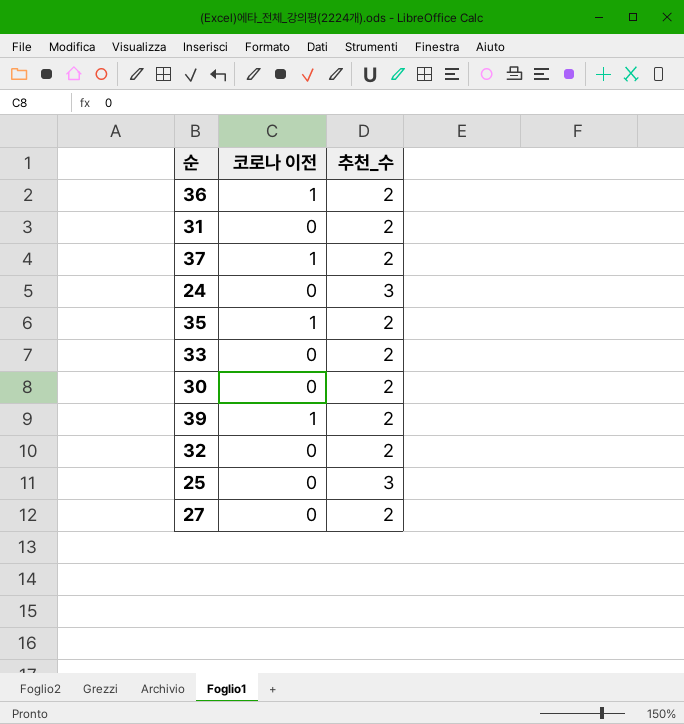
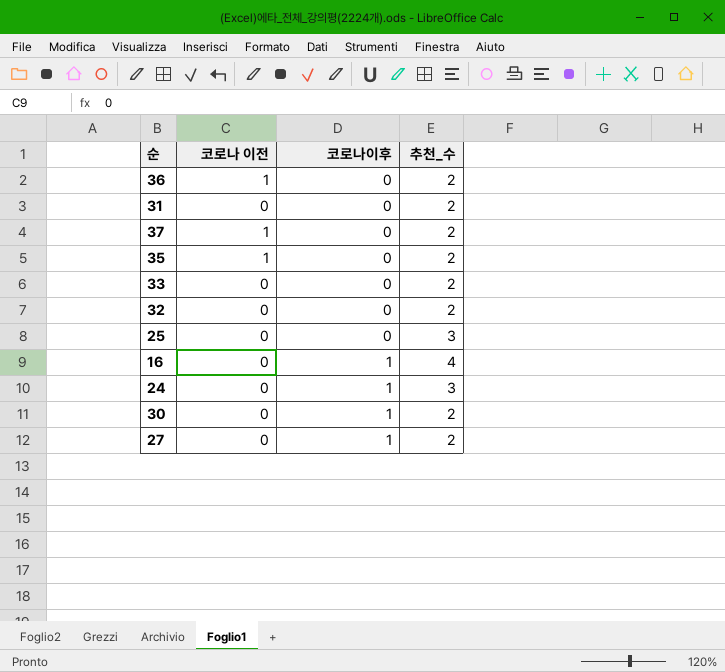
row order: none -> 코로나이후 ascending
column 코로나이후 | position: none -> 3
row 39: 1 | 2 -> none
row 16: none -> 0 | 1 | 4

